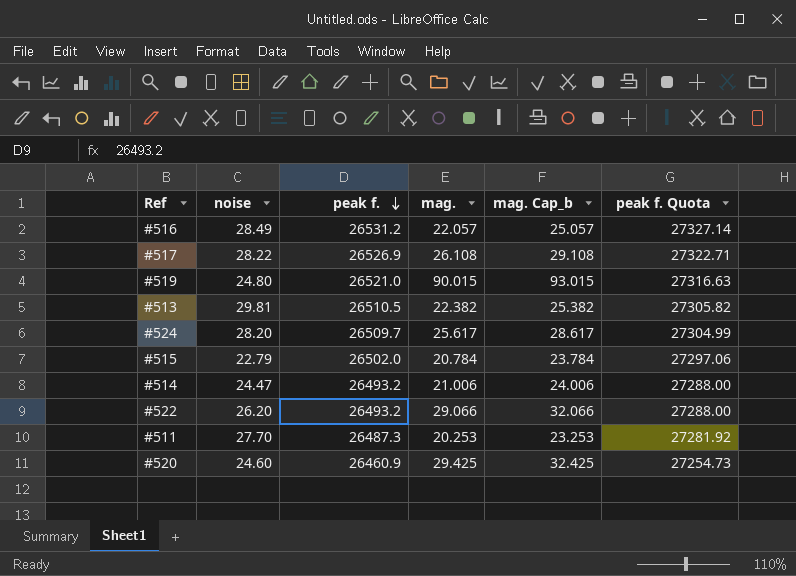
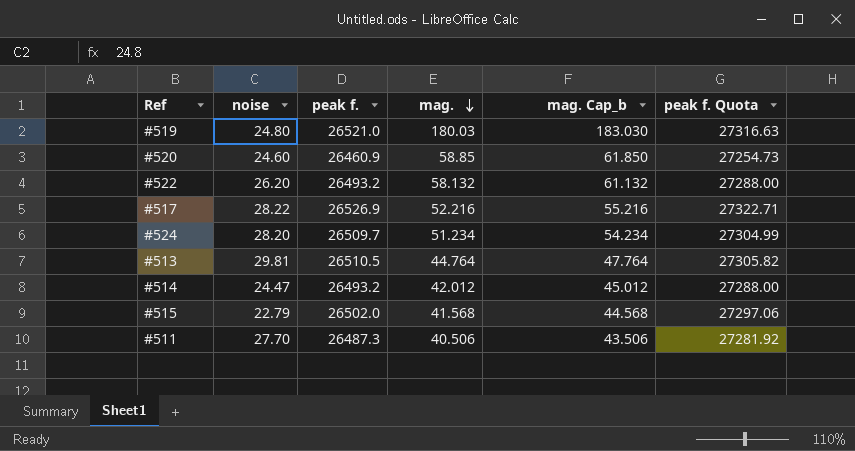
row order: peak f. descending -> mag. descending
row #516: 28.49 | 26531.2 | 22.057 | 25.057 | 27327.14 -> none
#519 | mag.: 90.015 -> 180.03
#519 | mag. Cap_b: 93.015 -> 183.030
#520 | mag.: 29.425 -> 58.85
#520 | mag. Cap_b: 32.425 -> 61.850
#522 | mag.: 29.066 -> 58.132
#522 | mag. Cap_b: 32.066 -> 61.132
#517 | mag.: 26.108 -> 52.216
#517 | mag. Cap_b: 29.108 -> 55.216
#524 | mag.: 25.617 -> 51.234
#524 | mag. Cap_b: 28.617 -> 54.234
#513 | mag.: 22.382 -> 44.764
#513 | mag. Cap_b: 25.382 -> 47.764
#514 | mag.: 21.006 -> 42.012
#514 | mag. Cap_b: 24.006 -> 45.012
#515 | mag.: 20.784 -> 41.568
#515 | mag. Cap_b: 23.784 -> 44.568
#511 | mag.: 20.253 -> 40.506
#511 | mag. Cap_b: 23.253 -> 43.506

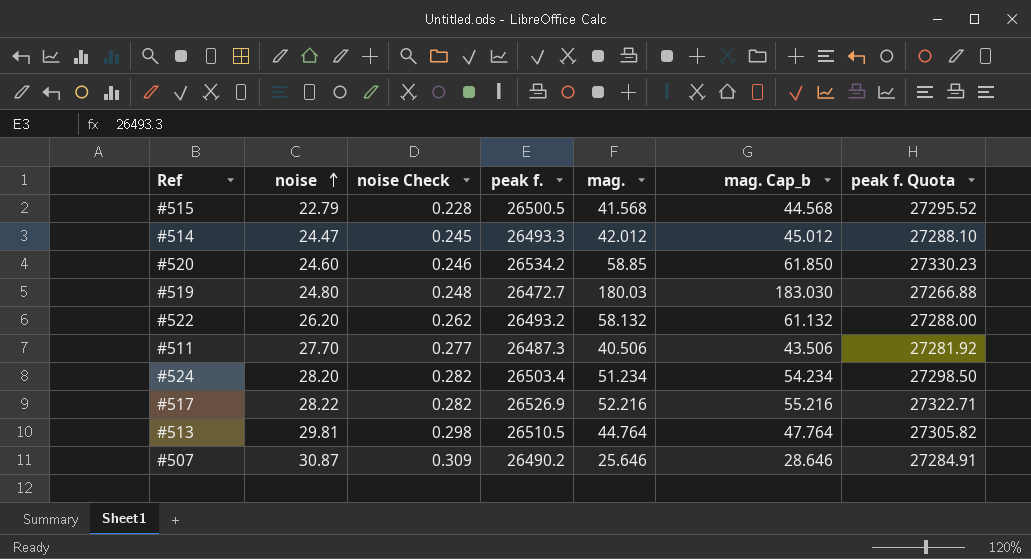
row order: mag. descending -> noise ascending
column noise Check | formula: none -> [noise] * 0.01
#515 | peak f.: 26502.0 -> 26500.5
#515 | peak f. Quota: 27297.06 -> 27295.52
#514 | peak f.: 26493.2 -> 26493.3
#514 | peak f. Quota: 27288.00 -> 27288.10
#520 | peak f.: 26460.9 -> 26534.2
#520 | peak f. Quota: 27254.73 -> 27330.23
#519 | peak f.: 26521.0 -> 26472.7
#519 | peak f. Quota: 27316.63 -> 27266.88
#524 | peak f.: 26509.7 -> 26503.4
#524 | peak f. Quota: 27304.99 -> 27298.50
row #507: none -> 30.87 | 0.309 | 26490.2 | 25.646 | 28.646 | 27284.91

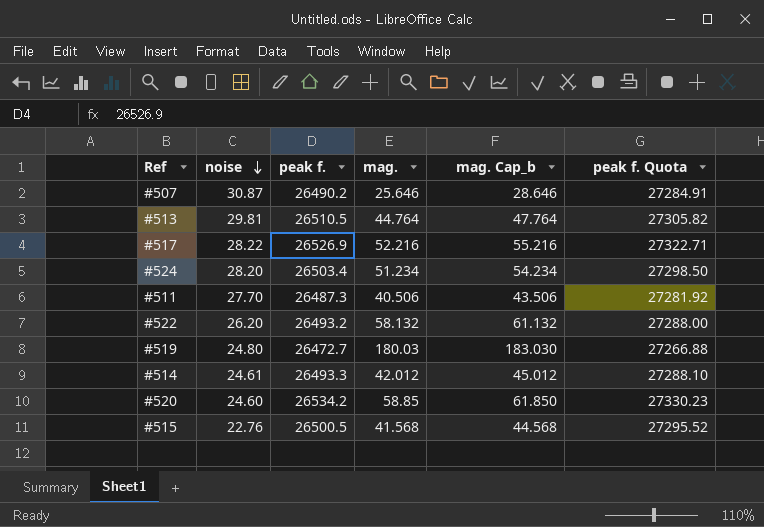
row order: noise ascending -> noise descending
column noise Check | formula: [noise] * 0.01 -> none
#514 | noise: 24.47 -> 24.61
#515 | noise: 22.79 -> 22.76

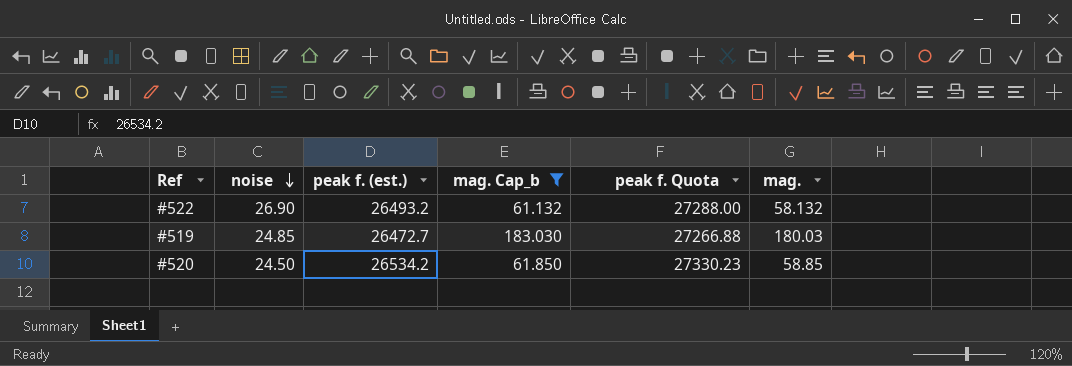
filter: none -> mag. Cap_b >= 61.132
column name: peak f. -> peak f. (est.)
column mag. | position: 4 -> 6
#522 | noise: 26.20 -> 26.90
#519 | noise: 24.80 -> 24.85
#520 | noise: 24.60 -> 24.50

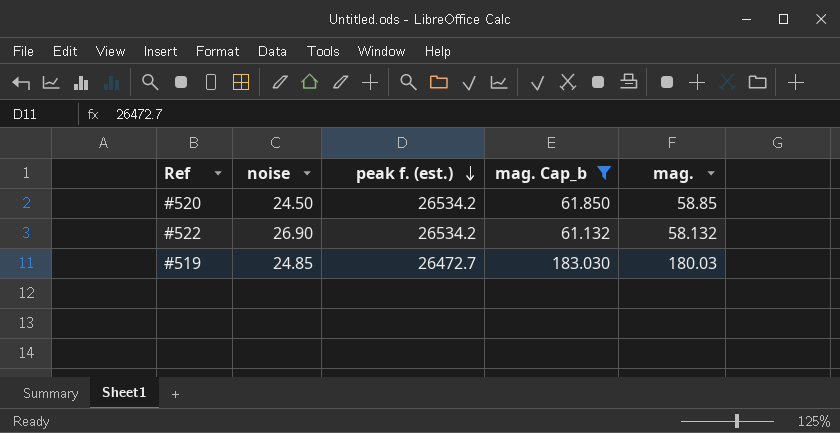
row order: noise descending -> peak f. (est.) descending
column peak f. Quota | formula: [peak f. (est.)] * 1.03 -> none
#522 | peak f. (est.): 26493.2 -> 26534.2

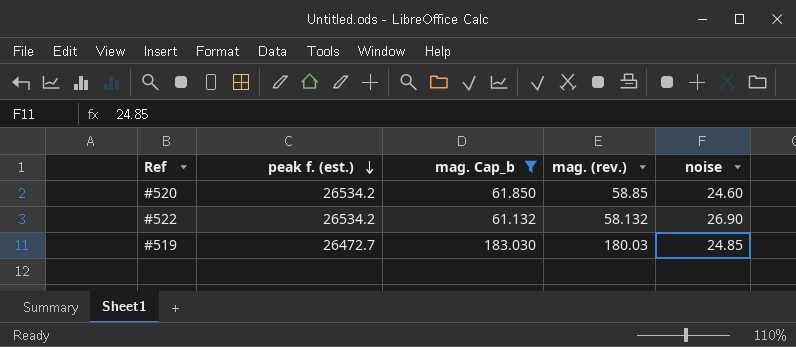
column name: mag. -> mag. (rev.)
column noise | position: 2 -> 5
#520 | noise: 24.50 -> 24.60

